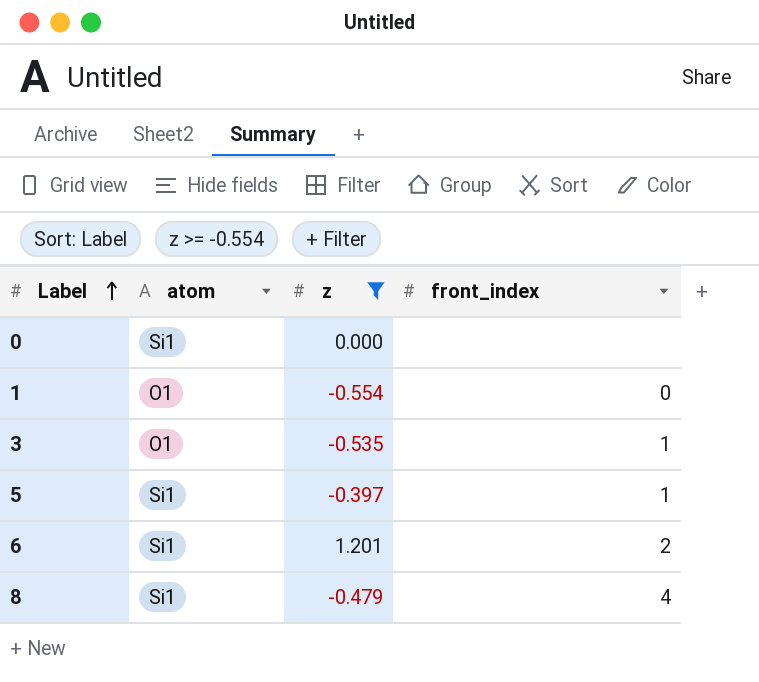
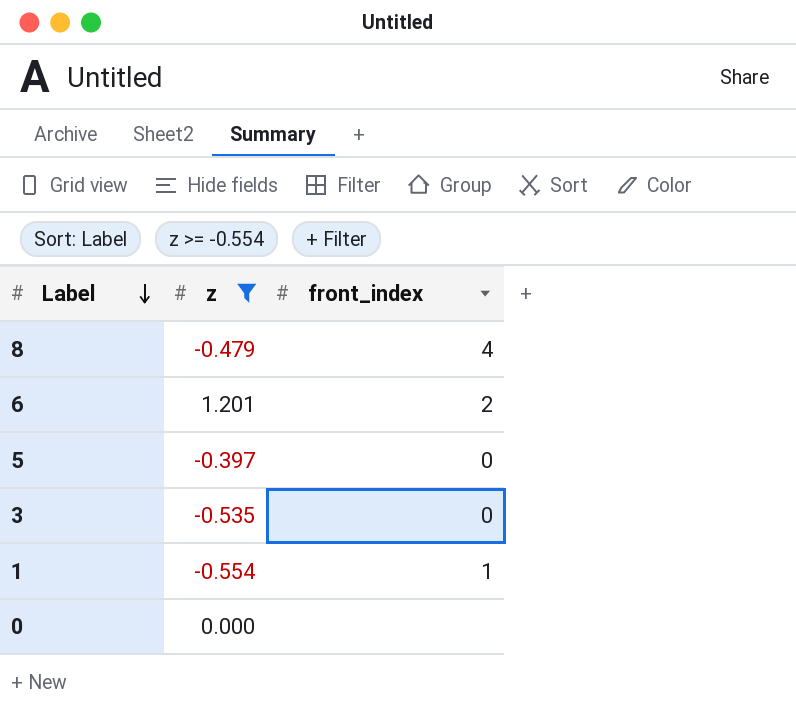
row order: Label ascending -> Label descending
column atom | position: 2 -> none
5 | front_index: 1 -> 0
3 | front_index: 1 -> 0
1 | front_index: 0 -> 1

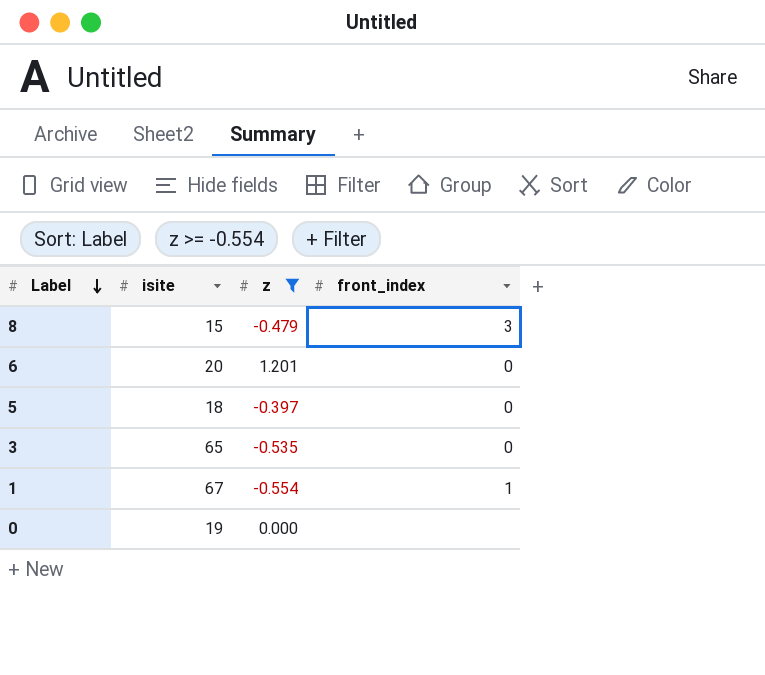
column isite | position: none -> 2
8 | front_index: 4 -> 3
6 | front_index: 2 -> 0

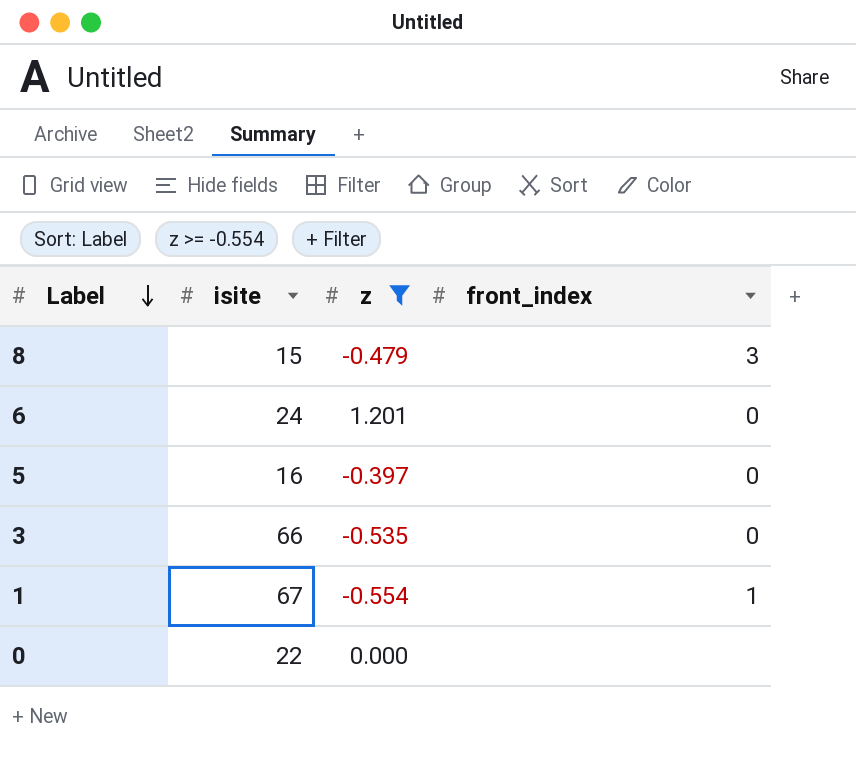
6 | isite: 20 -> 24
5 | isite: 18 -> 16
3 | isite: 65 -> 66
0 | isite: 19 -> 22

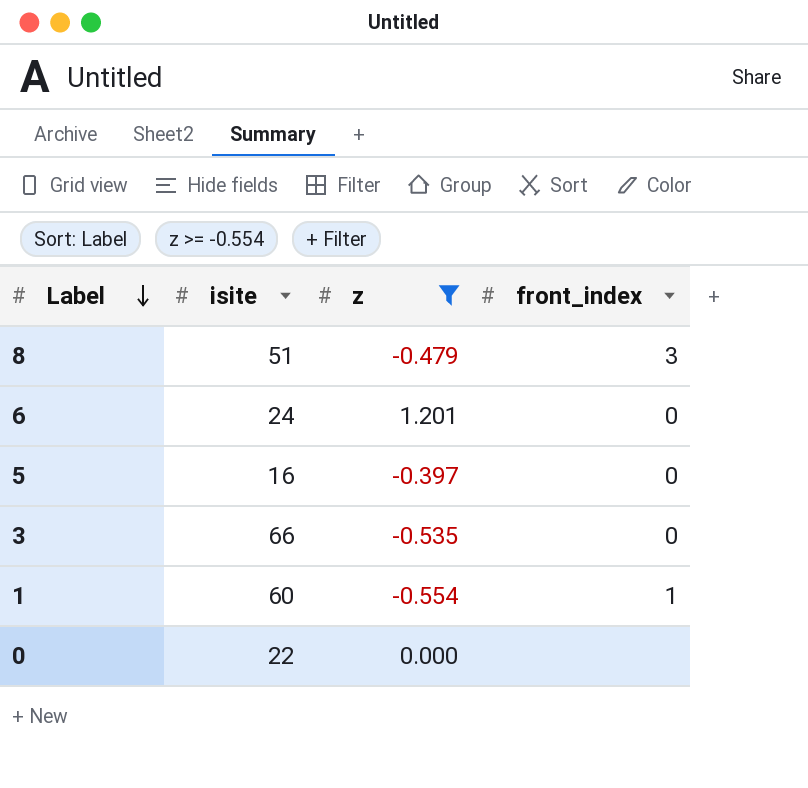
8 | isite: 15 -> 51
1 | isite: 67 -> 60

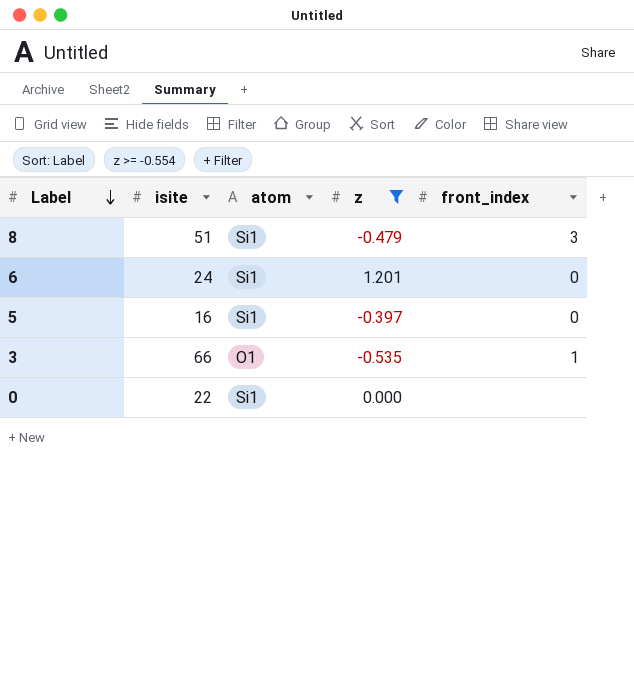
column atom | position: none -> 3
row 1: 60 | -0.554 | 1 -> none
3 | front_index: 0 -> 1

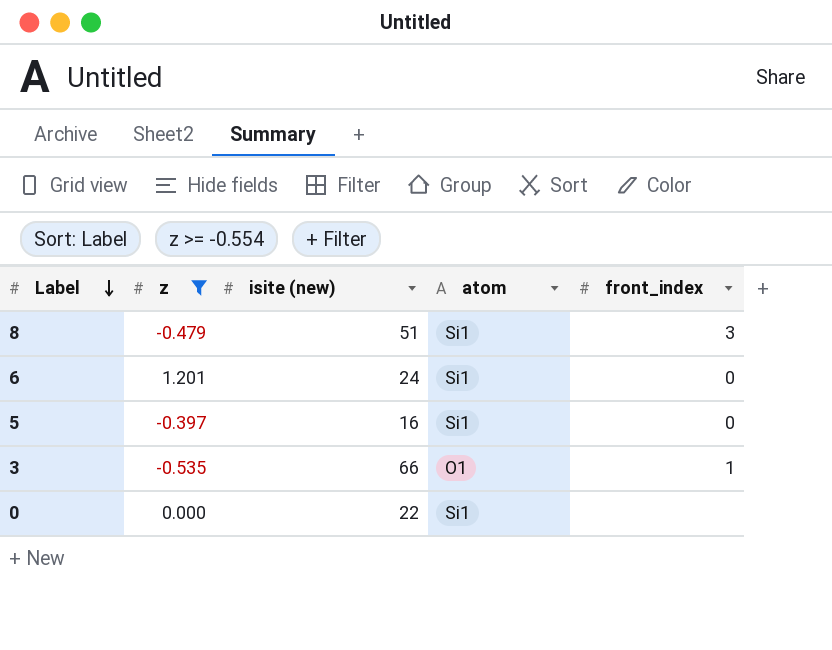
column z | position: 4 -> 2
column name: isite -> isite (new)

